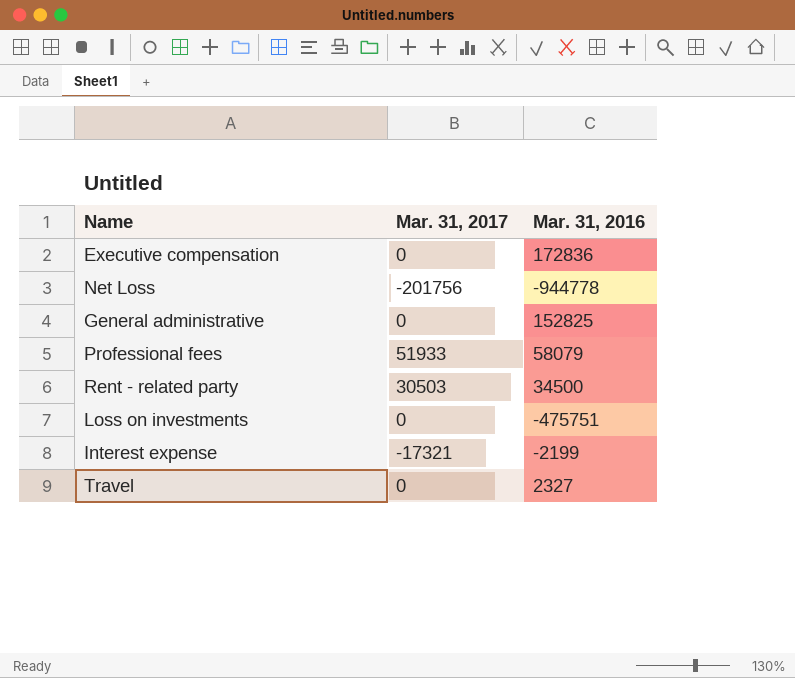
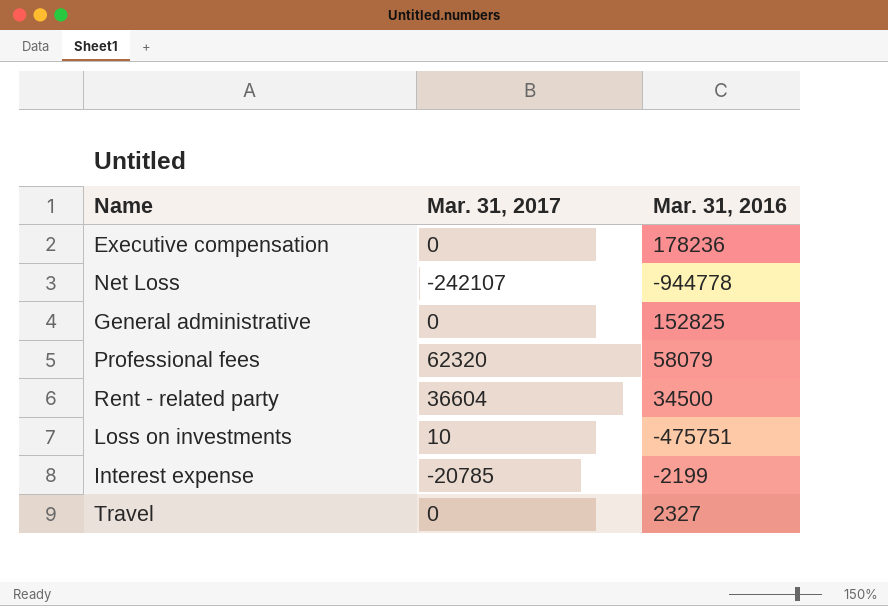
Executive compensation | Mar. 31, 2016: 172836 -> 178236
Net Loss | Mar. 31, 2017: -201756 -> -242107
Professional fees | Mar. 31, 2017: 51933 -> 62320
Rent - related party | Mar. 31, 2017: 30503 -> 36604
Loss on investments | Mar. 31, 2017: 0 -> 10
Interest expense | Mar. 31, 2017: -17321 -> -20785

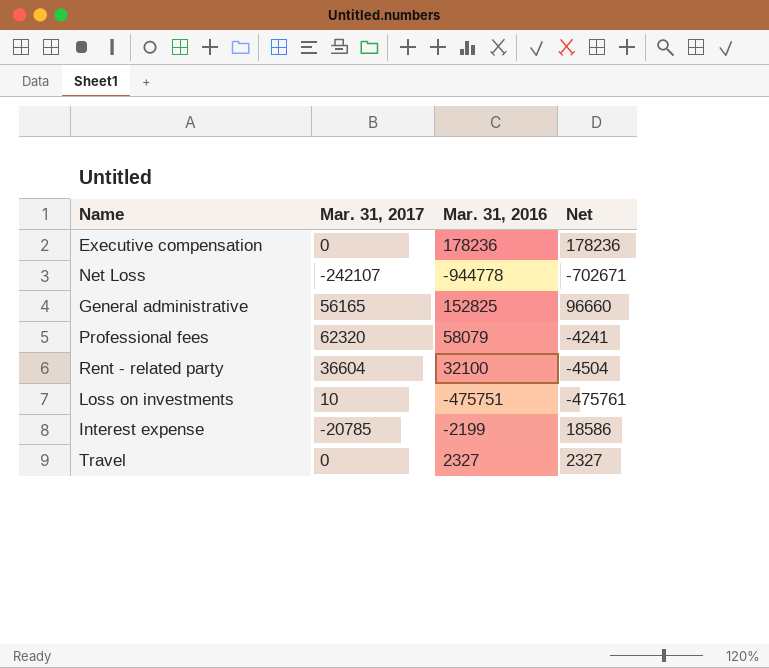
column Net | formula: none -> [Mar. 31, 2016] - [Mar. 31, 2017]
General administrative | Mar. 31, 2017: 0 -> 56165
Rent - related party | Mar. 31, 2016: 34500 -> 32100

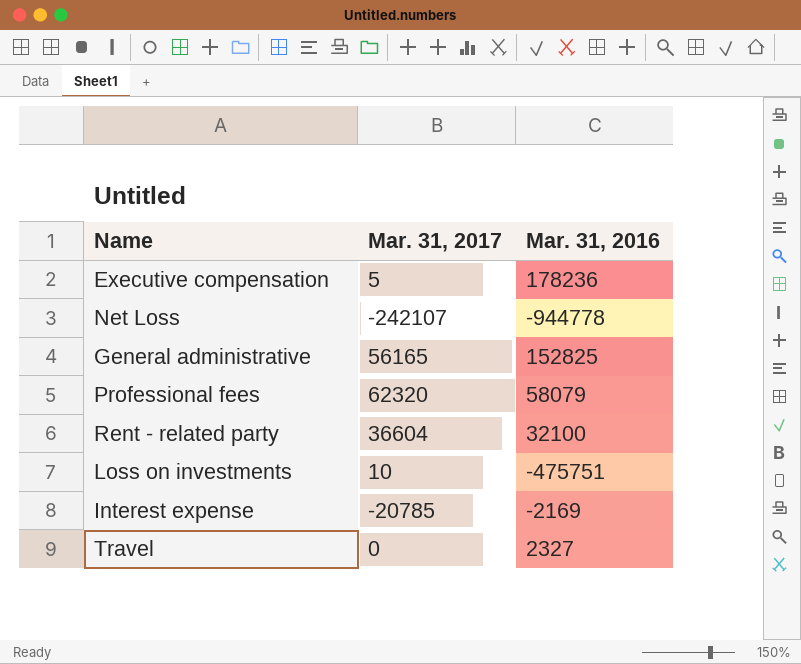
column Net | formula: [Mar. 31, 2016] - [Mar. 31, 2017] -> none
Executive compensation | Mar. 31, 2017: 0 -> 5
Interest expense | Mar. 31, 2016: -2199 -> -2169

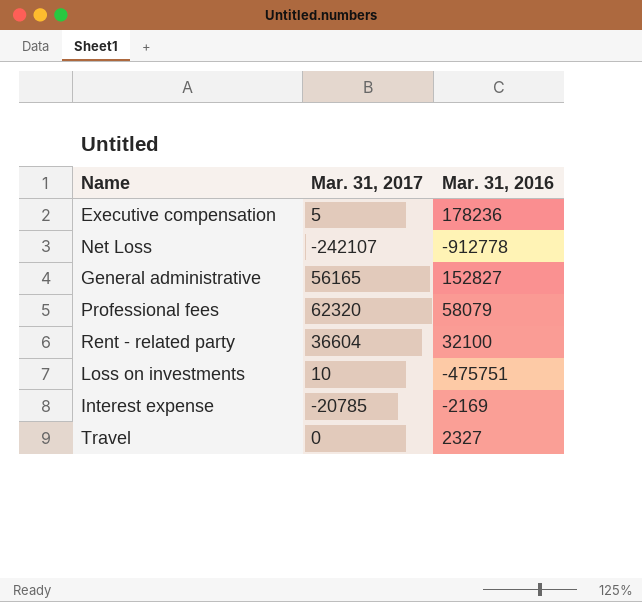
Net Loss | Mar. 31, 2016: -944778 -> -912778
General administrative | Mar. 31, 2016: 152825 -> 152827

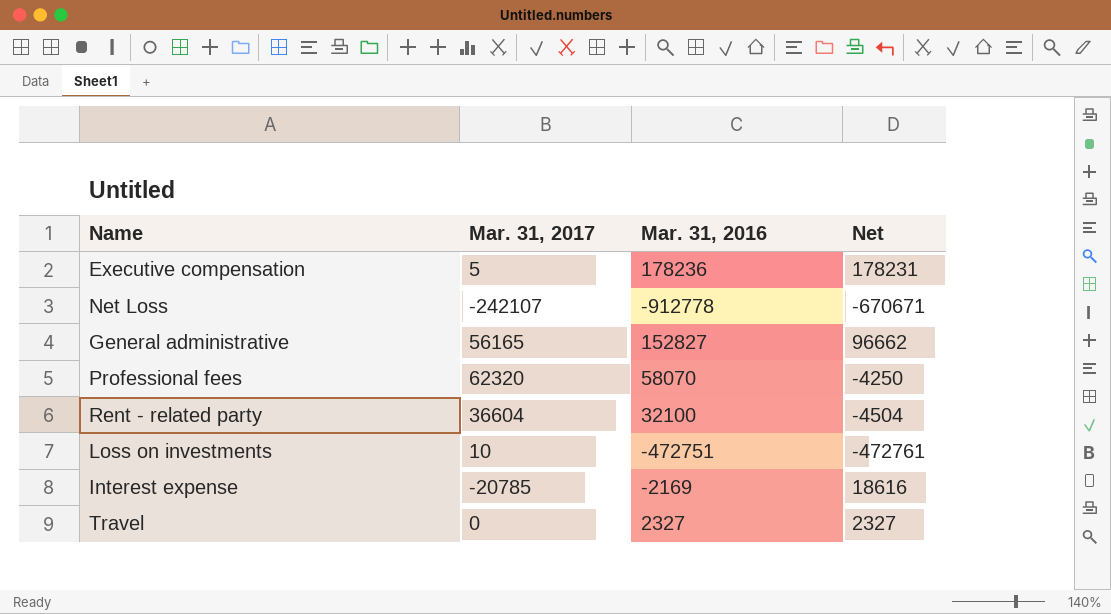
column Net | formula: none -> [Mar. 31, 2016] - [Mar. 31, 2017]
Professional fees | Mar. 31, 2016: 58079 -> 58070
Loss on investments | Mar. 31, 2016: -475751 -> -472751

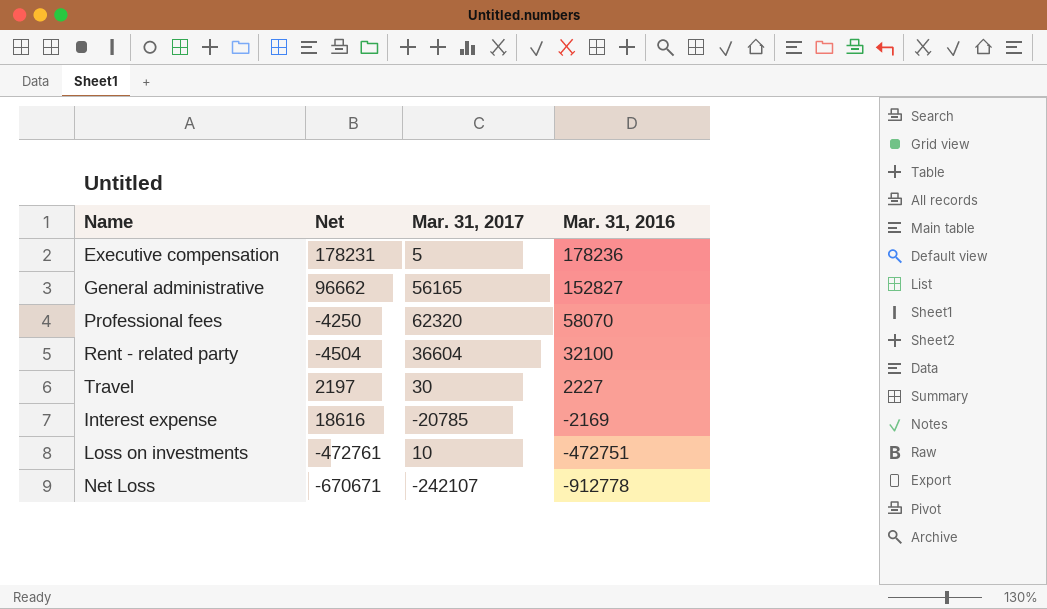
row order: none -> Mar. 31, 2016 descending
column Net | position: 4 -> 2
Travel | Net: 2327 -> 2197
Travel | Mar. 31, 2017: 0 -> 30
Travel | Mar. 31, 2016: 2327 -> 2227

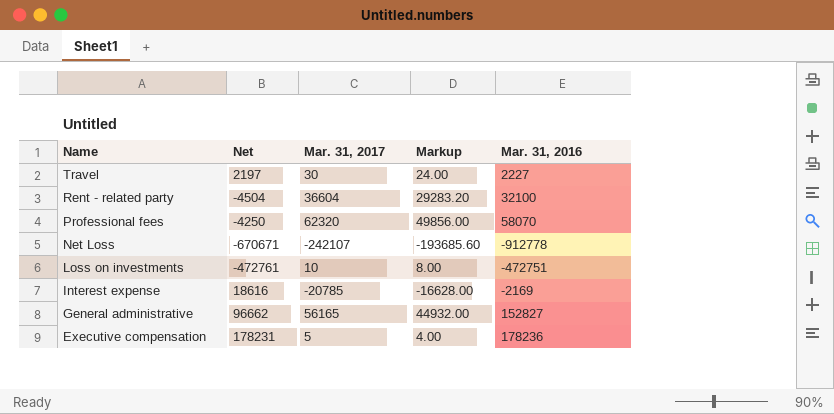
row order: Mar. 31, 2016 descending -> Name descending
column Markup | formula: none -> [Mar. 31, 2017] * 0.8

